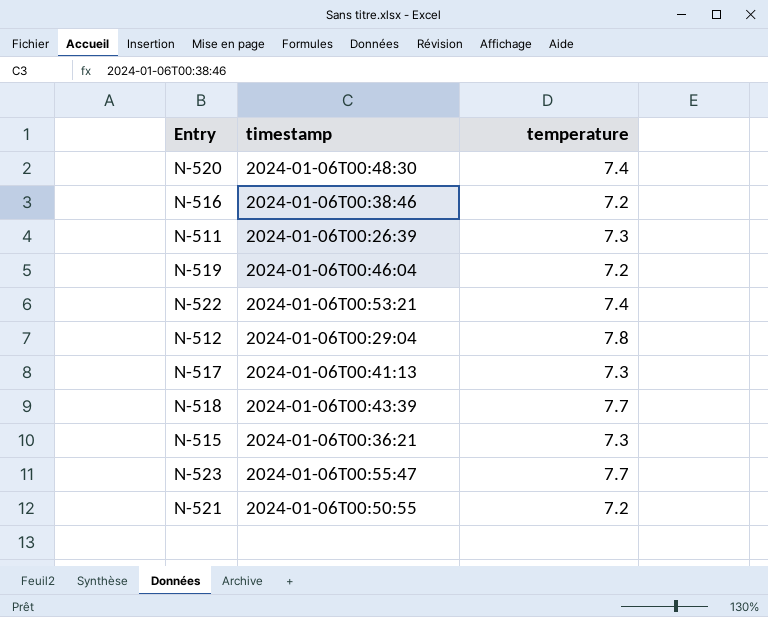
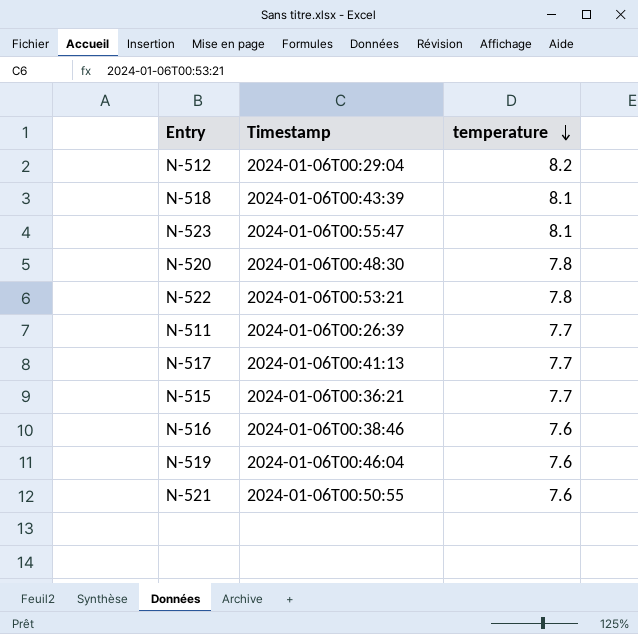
row order: none -> temperature descending
column name: timestamp -> Timestamp
N-512 | temperature: 7.8 -> 8.2
N-518 | temperature: 7.7 -> 8.1
N-523 | temperature: 7.7 -> 8.1
N-520 | temperature: 7.4 -> 7.8
N-522 | temperature: 7.4 -> 7.8
N-511 | temperature: 7.3 -> 7.7
N-517 | temperature: 7.3 -> 7.7
N-515 | temperature: 7.3 -> 7.7
N-516 | temperature: 7.2 -> 7.6
N-519 | temperature: 7.2 -> 7.6
N-521 | temperature: 7.2 -> 7.6

